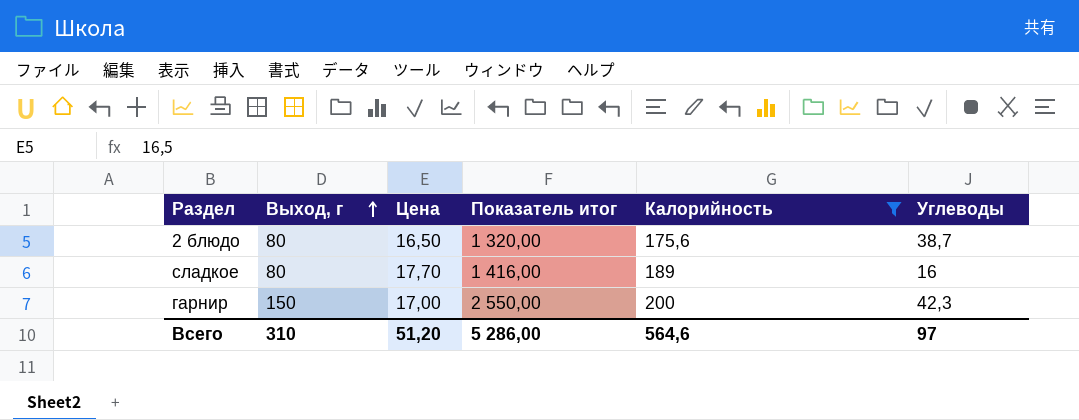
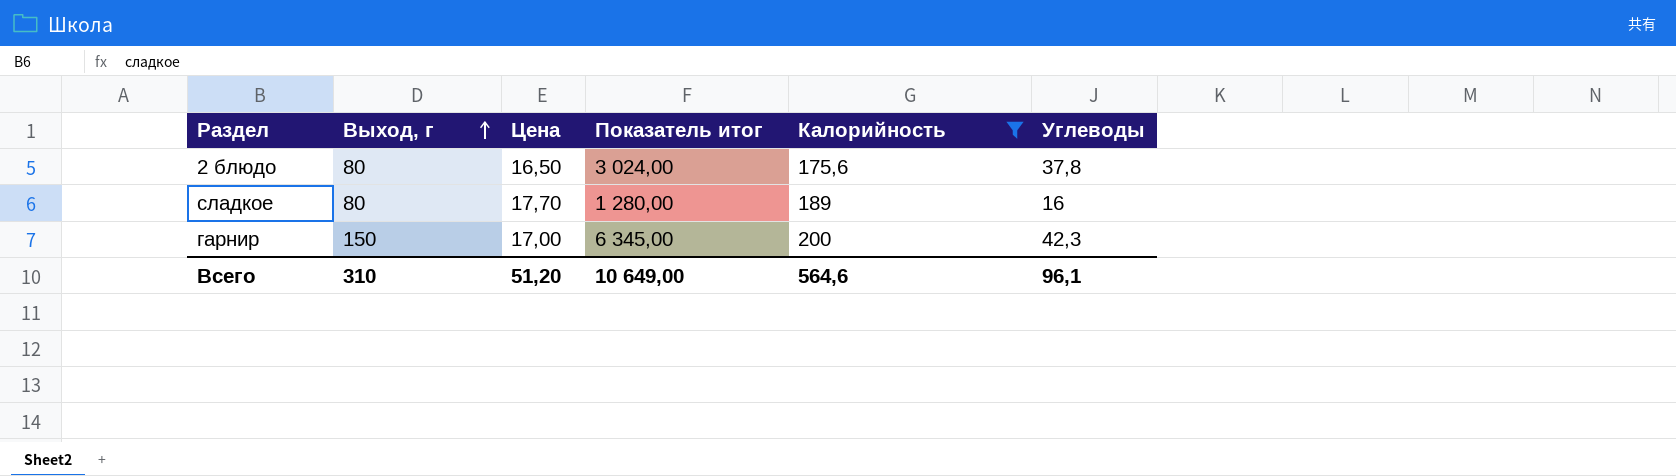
column Показатель итог | formula: [Выход, г] * [Цена] -> [Выход, г] * [Углеводы]
2 блюдо | Углеводы: 38,7 -> 37,8
Всего | Показатель итог: 5 286,00 -> 10 649,00
Всего | Углеводы: 97 -> 96,1

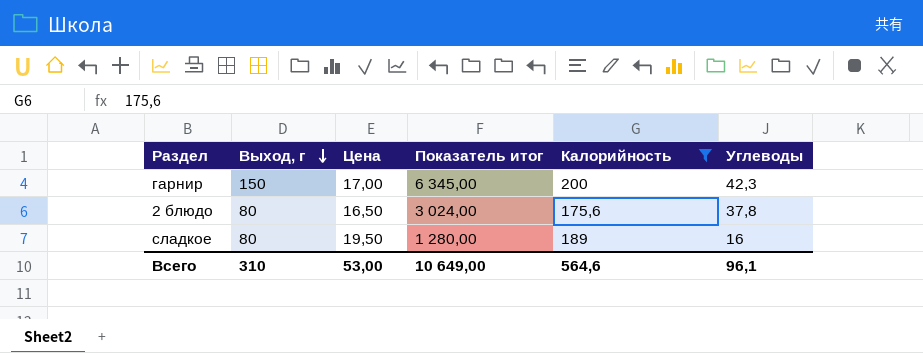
row order: Выход, г ascending -> Выход, г descending
сладкое | Цена: 17,70 -> 19,50
Всего | Цена: 51,20 -> 53,00

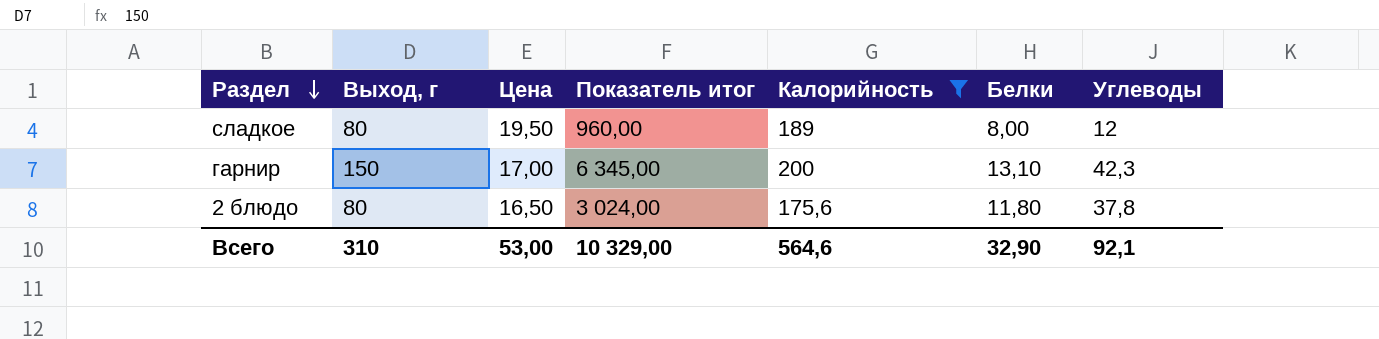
row order: Выход, г descending -> Раздел descending
column Белки | position: none -> 6
сладкое | Показатель итог: 1 280,00 -> 960,00
сладкое | Углеводы: 16 -> 12
Всего | Показатель итог: 10 649,00 -> 10 329,00
Всего | Углеводы: 96,1 -> 92,1

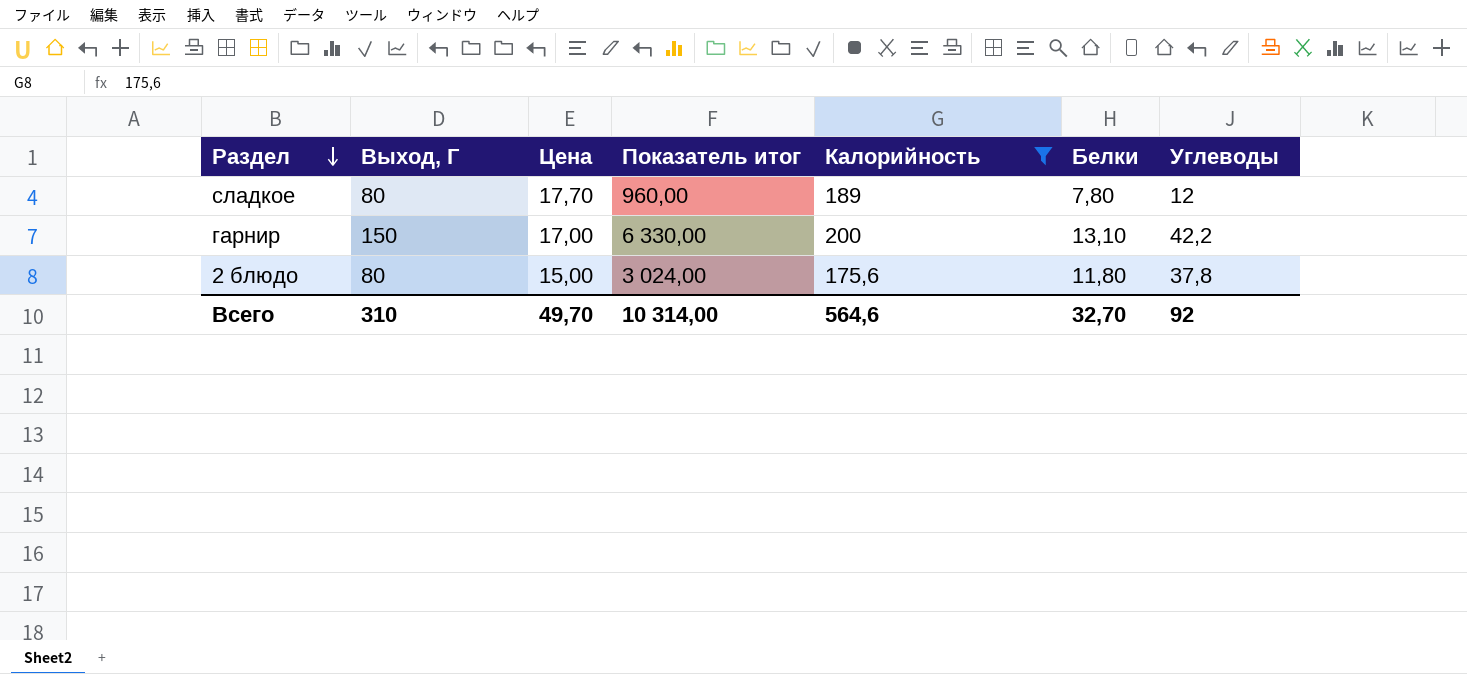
column name: Выход, г -> Выход, Г
сладкое | Цена: 19,50 -> 17,70
сладкое | Белки: 8,00 -> 7,80
гарнир | Показатель итог: 6 345,00 -> 6 330,00
гарнир | Углеводы: 42,3 -> 42,2
2 блюдо | Цена: 16,50 -> 15,00
Всего | Цена: 53,00 -> 49,70
Всего | Показатель итог: 10 329,00 -> 10 314,00
Всего | Белки: 32,90 -> 32,70
Всего | Углеводы: 92,1 -> 92

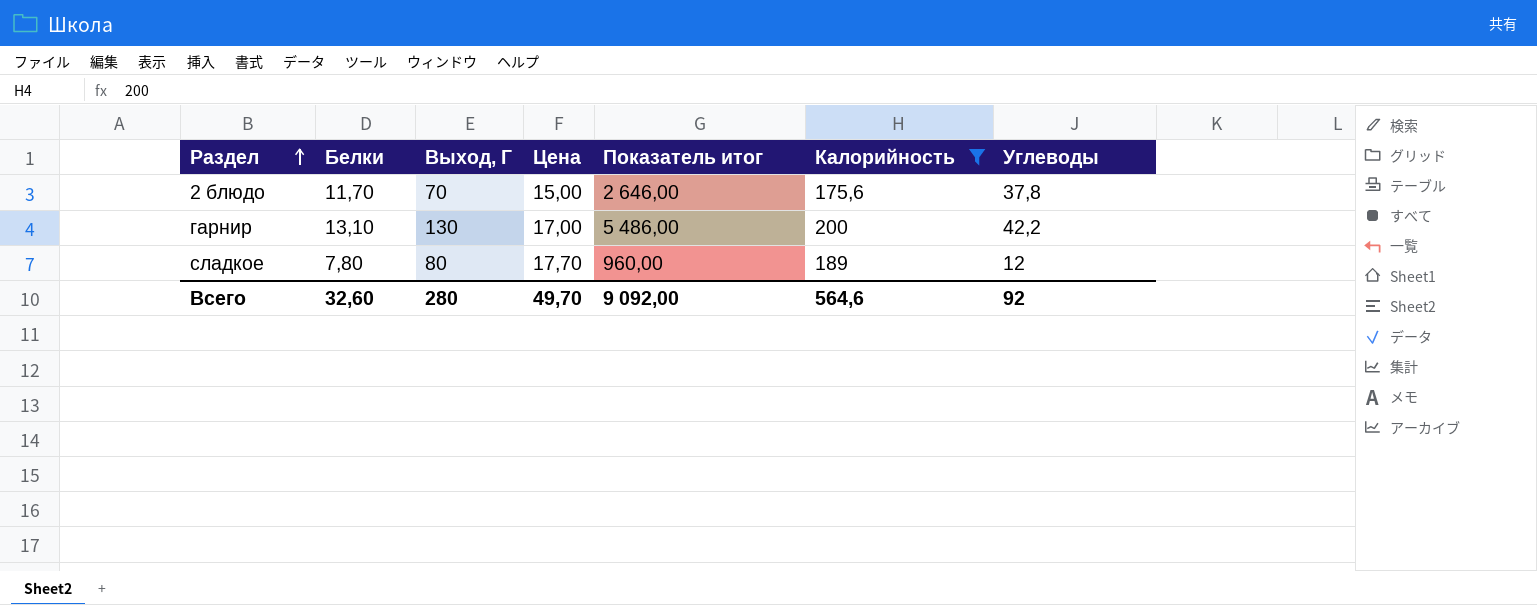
row order: Раздел descending -> Раздел ascending
column Белки | position: 6 -> 2
2 блюдо | Белки: 11,80 -> 11,70
2 блюдо | Выход, Г: 80 -> 70
2 блюдо | Показатель итог: 3 024,00 -> 2 646,00
гарнир | Выход, Г: 150 -> 130
гарнир | Показатель итог: 6 330,00 -> 5 486,00
Всего | Белки: 32,70 -> 32,60
Всего | Выход, Г: 310 -> 280
Всего | Показатель итог: 10 314,00 -> 9 092,00

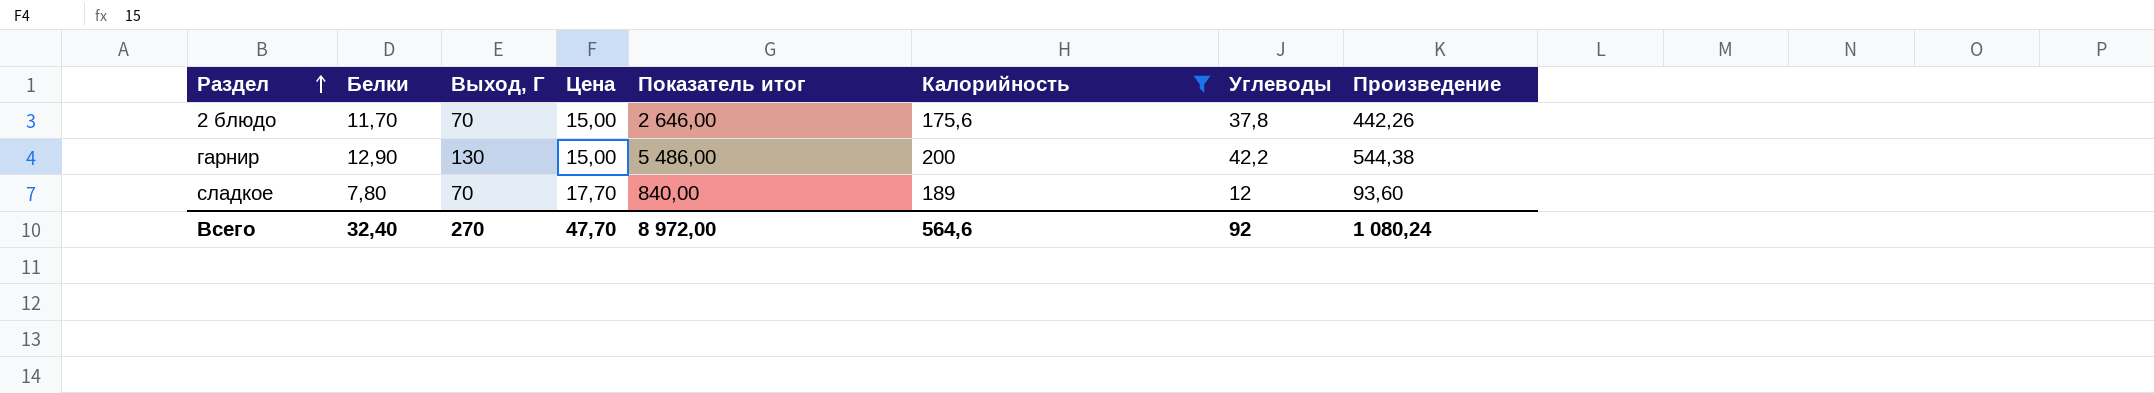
column Произведение | formula: none -> [Белки] * [Углеводы]
гарнир | Белки: 13,10 -> 12,90
гарнир | Цена: 17,00 -> 15,00
сладкое | Выход, Г: 80 -> 70
сладкое | Показатель итог: 960,00 -> 840,00
Всего | Белки: 32,60 -> 32,40
Всего | Выход, Г: 280 -> 270
Всего | Цена: 49,70 -> 47,70
Всего | Показатель итог: 9 092,00 -> 8 972,00

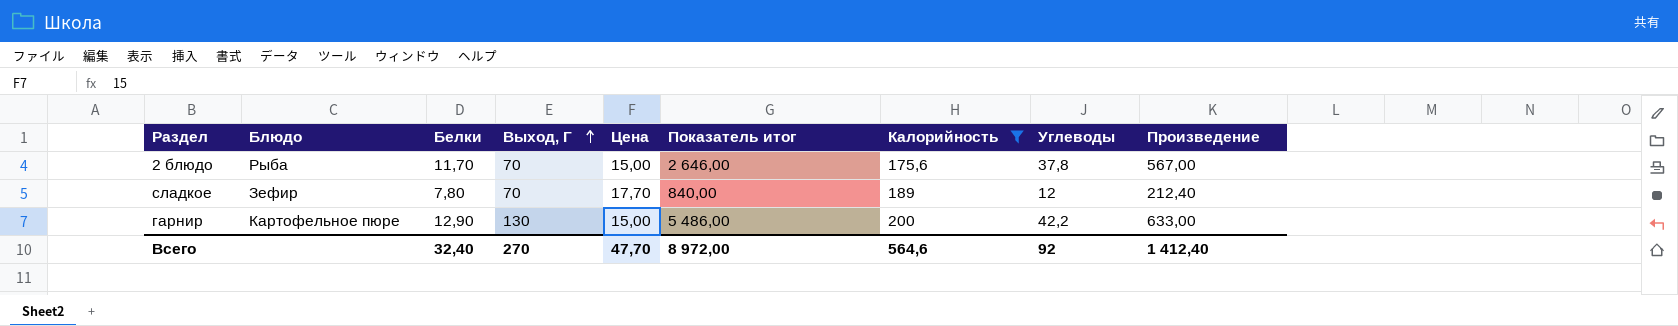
row order: Раздел ascending -> Выход, Г ascending
column Блюдо | position: none -> 2
column Произведение | formula: [Белки] * [Углеводы] -> [Цена] * [Углеводы]
Всего | Произведение: 1 080,24 -> 1 412,40

